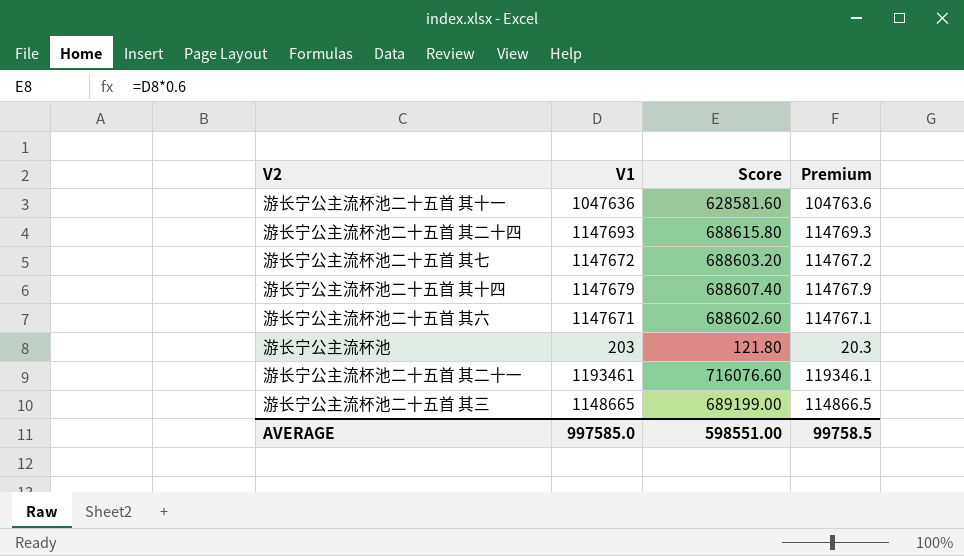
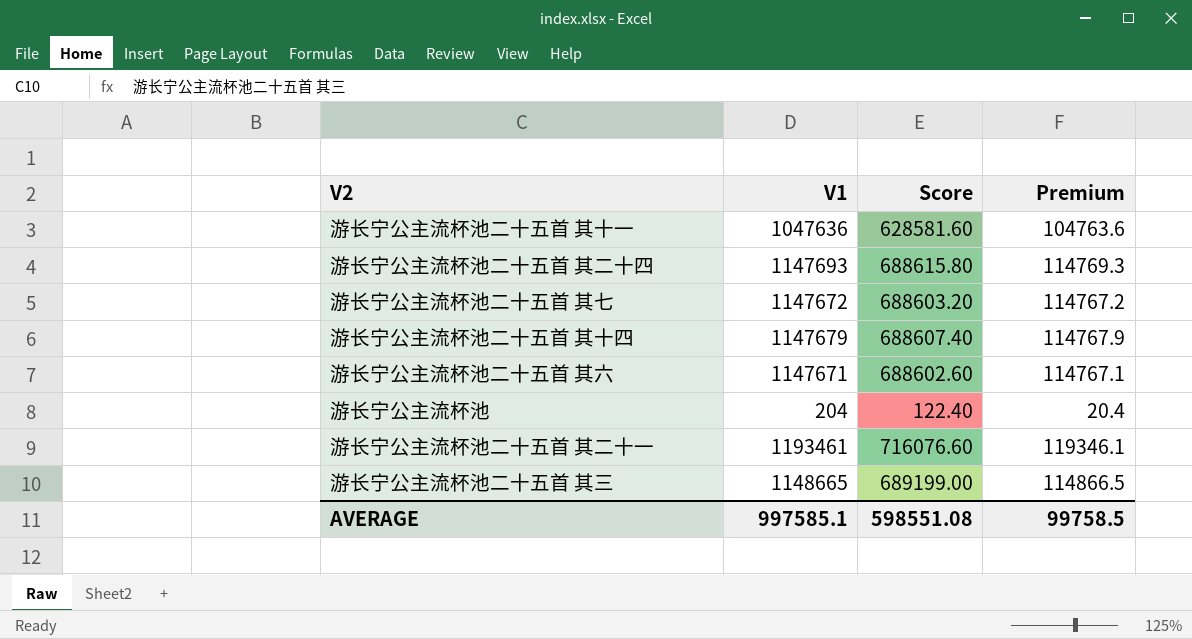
游长宁公主流杯池 | V1: 203 -> 204
游长宁公主流杯池 | Score: 121.80 -> 122.40
游长宁公主流杯池 | Premium: 20.3 -> 20.4
AVERAGE | V1: 997585.0 -> 997585.1
AVERAGE | Score: 598551.00 -> 598551.08

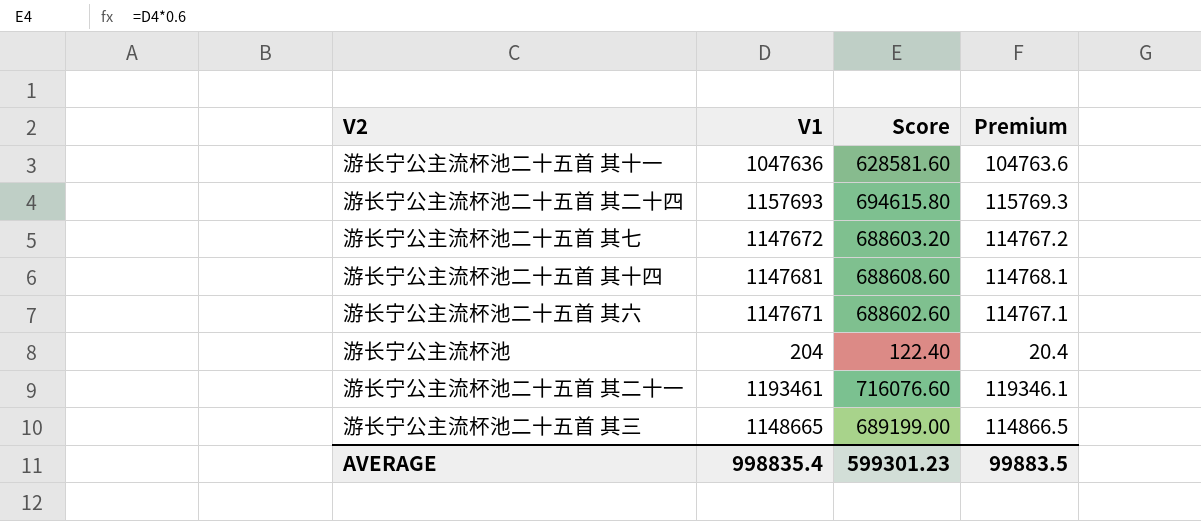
游长宁公主流杯池二十五首 其二十四 | V1: 1147693 -> 1157693
游长宁公主流杯池二十五首 其二十四 | Score: 688615.80 -> 694615.80
游长宁公主流杯池二十五首 其二十四 | Premium: 114769.3 -> 115769.3
游长宁公主流杯池二十五首 其十四 | V1: 1147679 -> 1147681
游长宁公主流杯池二十五首 其十四 | Score: 688607.40 -> 688608.60
游长宁公主流杯池二十五首 其十四 | Premium: 114767.9 -> 114768.1
AVERAGE | V1: 997585.1 -> 998835.4
AVERAGE | Score: 598551.08 -> 599301.23
AVERAGE | Premium: 99758.5 -> 99883.5

